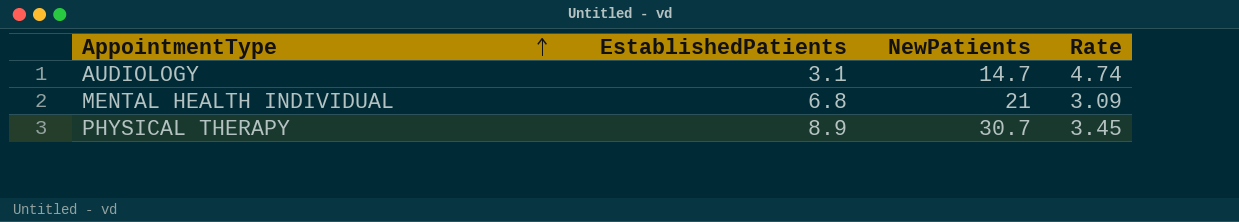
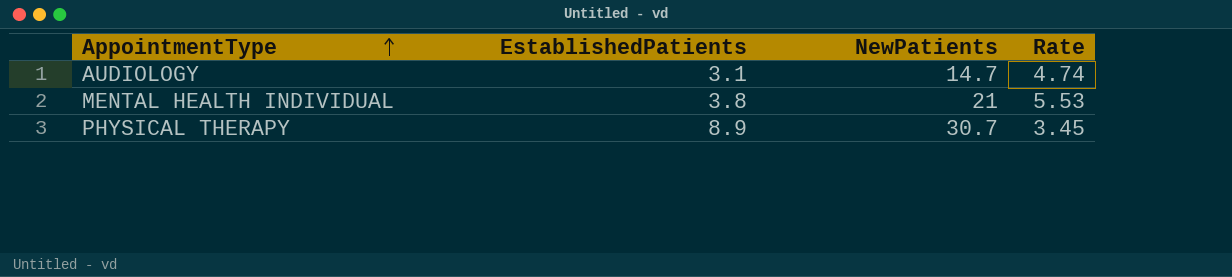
MENTAL HEALTH INDIVIDUAL | EstablishedPatients: 6.8 -> 3.8
MENTAL HEALTH INDIVIDUAL | Rate: 3.09 -> 5.53

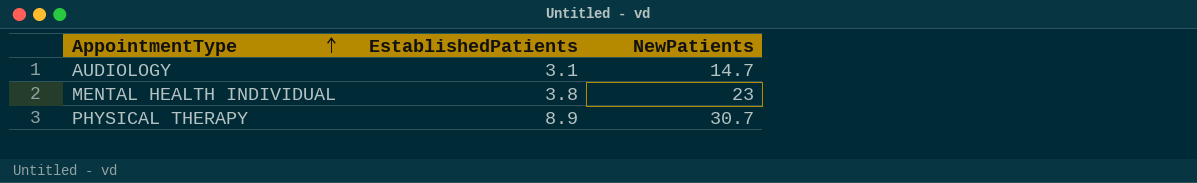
column Rate | formula: [NewPatients] / [EstablishedPatients] -> none
MENTAL HEALTH INDIVIDUAL | NewPatients: 21 -> 23

